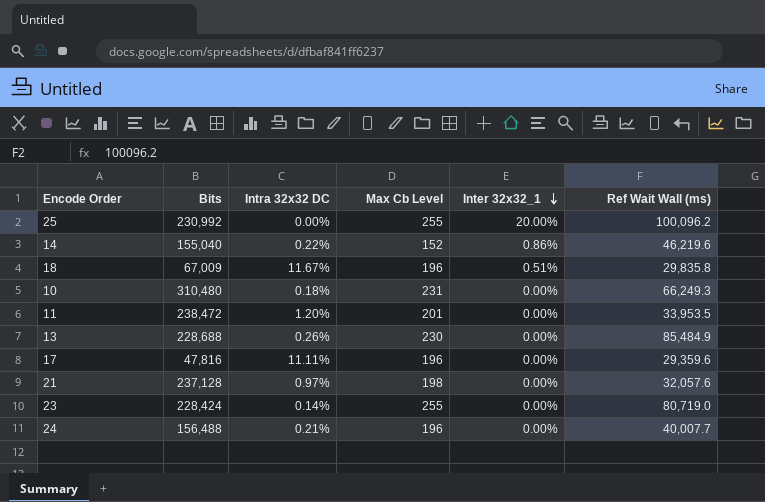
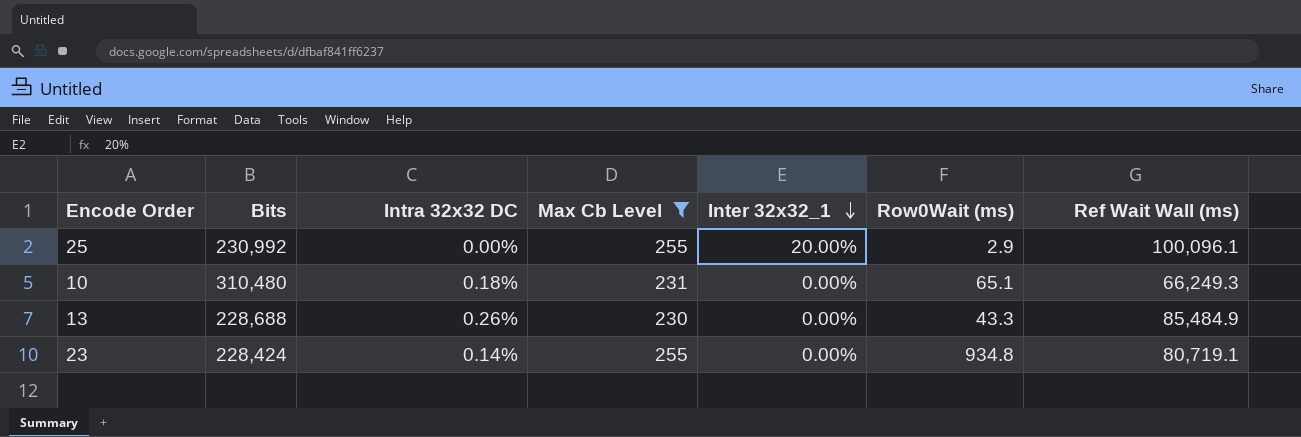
filter: none -> Max Cb Level >= 230
column Row0Wait (ms) | position: none -> 6
25 | Ref Wait Wall (ms): 100,096.2 -> 100,096.1
23 | Ref Wait Wall (ms): 80,719.0 -> 80,719.1

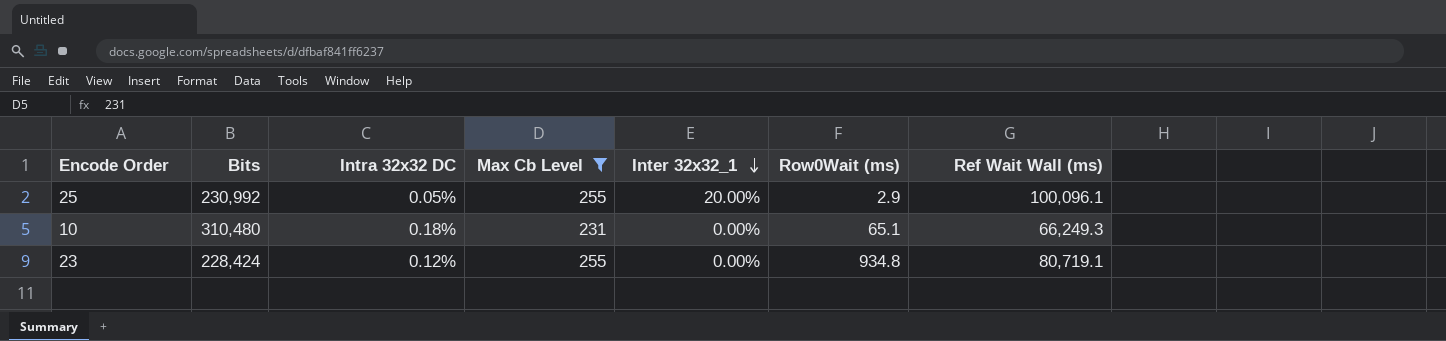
row 13: 228,688 | 0.26% | 230 | 0.00% | 43.3 | 85,484.9 -> none
25 | Intra 32x32 DC: 0.00% -> 0.05%
23 | Intra 32x32 DC: 0.14% -> 0.12%

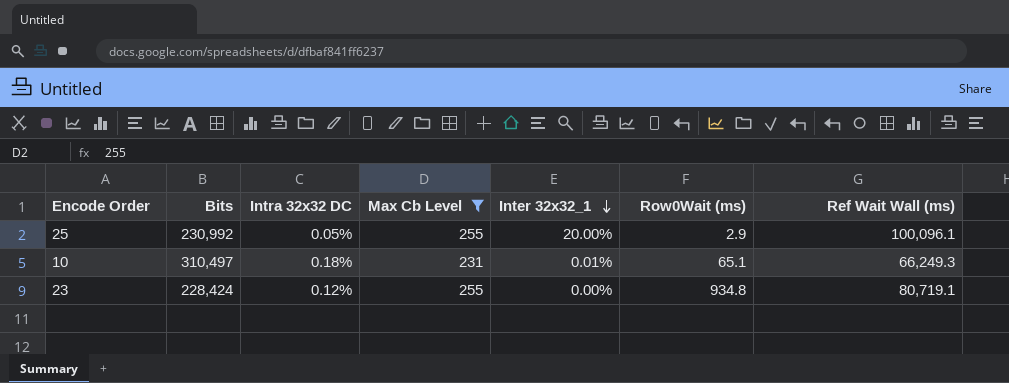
10 | Bits: 310,480 -> 310,497
10 | Inter 32x32_1: 0.00% -> 0.01%

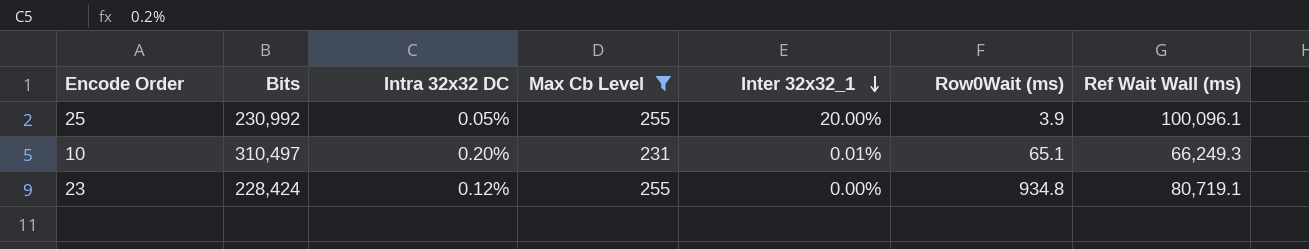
25 | Row0Wait (ms): 2.9 -> 3.9
10 | Intra 32x32 DC: 0.18% -> 0.20%

